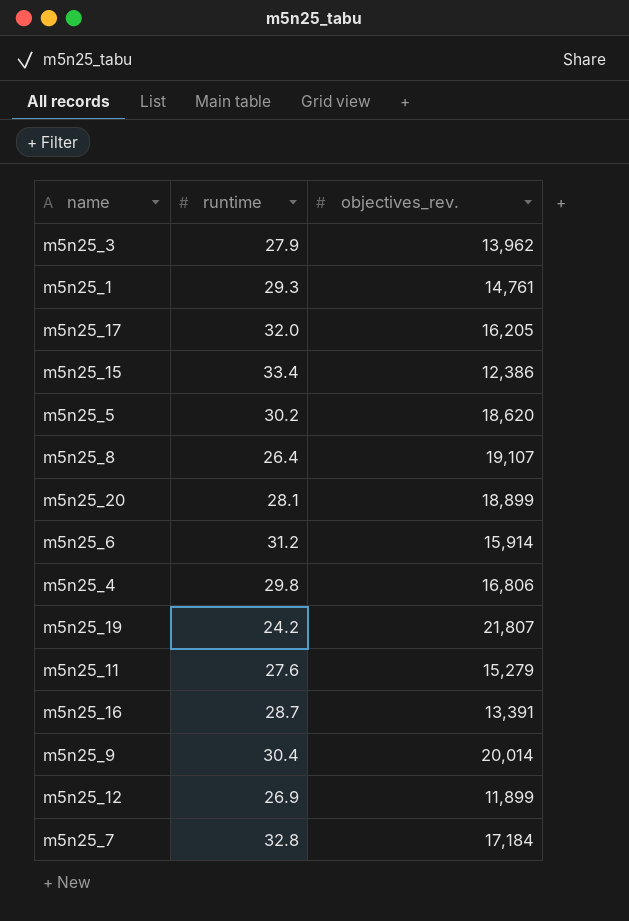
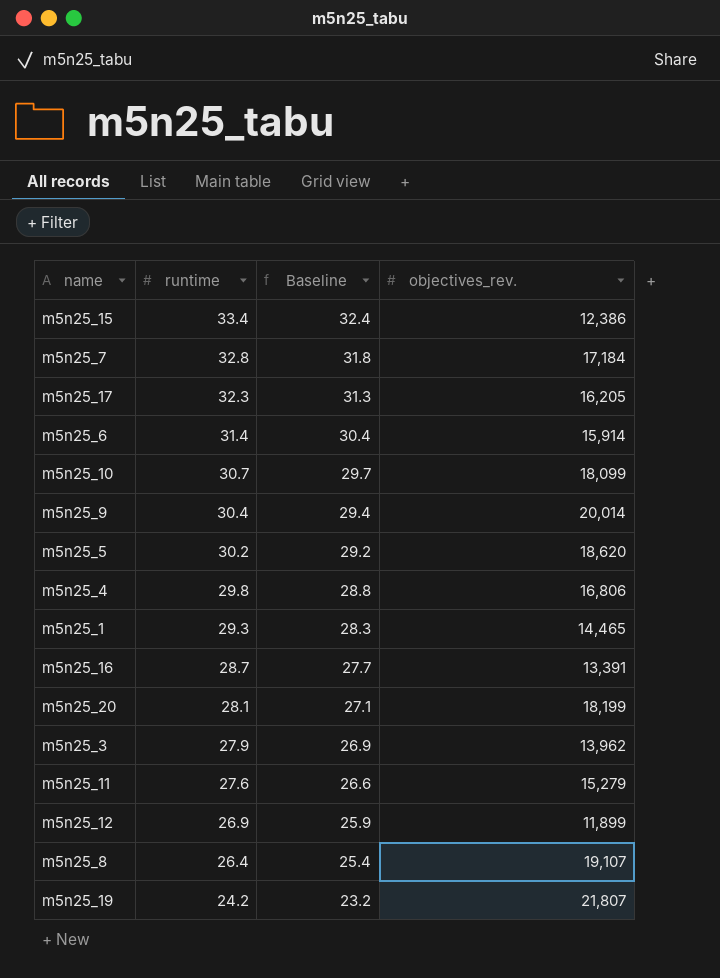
row order: none -> runtime descending
column Baseline | formula: none -> [runtime] - 1
m5n25_17 | runtime: 32.0 -> 32.3
m5n25_6 | runtime: 31.2 -> 31.4
row m5n25_10: none -> 30.7 | 29.7 | 18,099
m5n25_1 | objectives_rev.: 14,761 -> 14,465
m5n25_20 | objectives_rev.: 18,899 -> 18,199

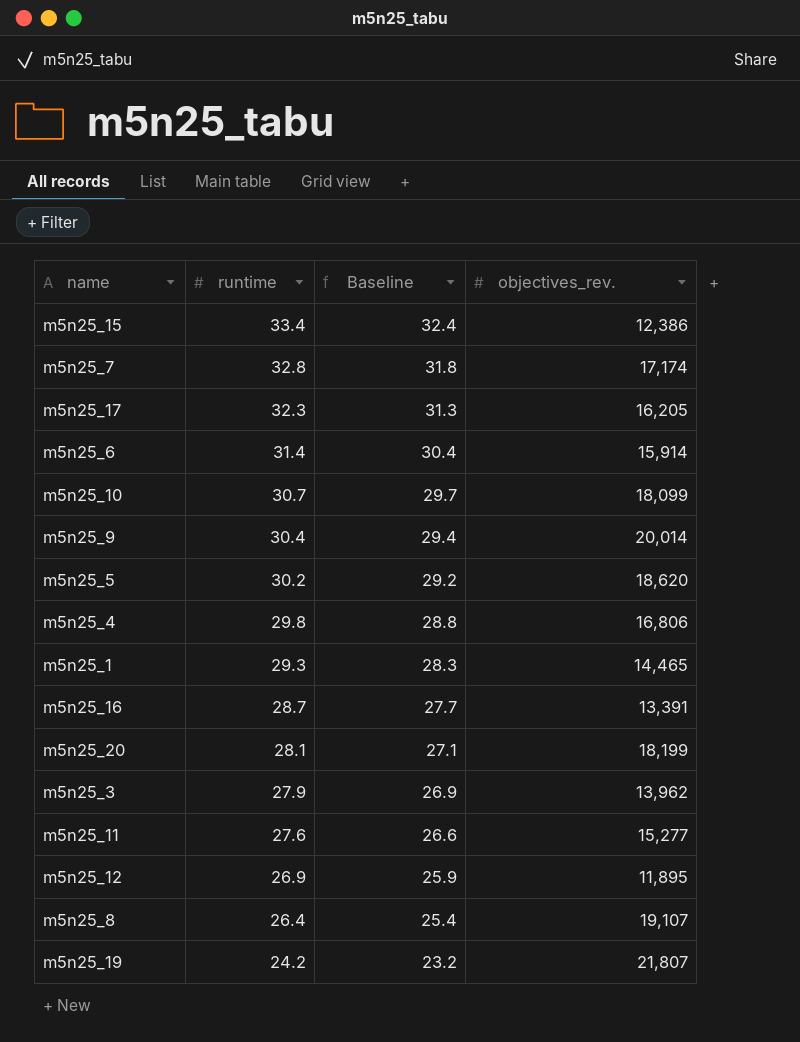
m5n25_7 | objectives_rev.: 17,184 -> 17,174
m5n25_11 | objectives_rev.: 15,279 -> 15,277
m5n25_12 | objectives_rev.: 11,899 -> 11,895

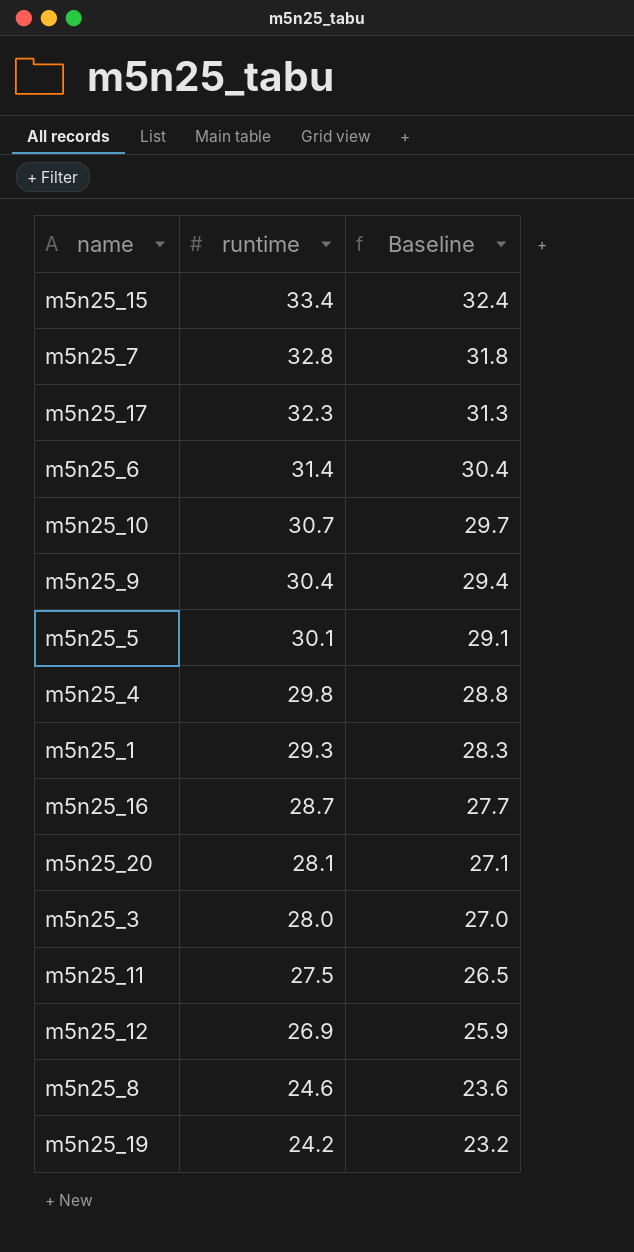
column objectives_rev. | position: 4 -> none
m5n25_5 | runtime: 30.2 -> 30.1
m5n25_5 | Baseline: 29.2 -> 29.1
m5n25_3 | runtime: 27.9 -> 28.0
m5n25_3 | Baseline: 26.9 -> 27.0
m5n25_11 | runtime: 27.6 -> 27.5
m5n25_11 | Baseline: 26.6 -> 26.5
m5n25_8 | runtime: 26.4 -> 24.6
m5n25_8 | Baseline: 25.4 -> 23.6

